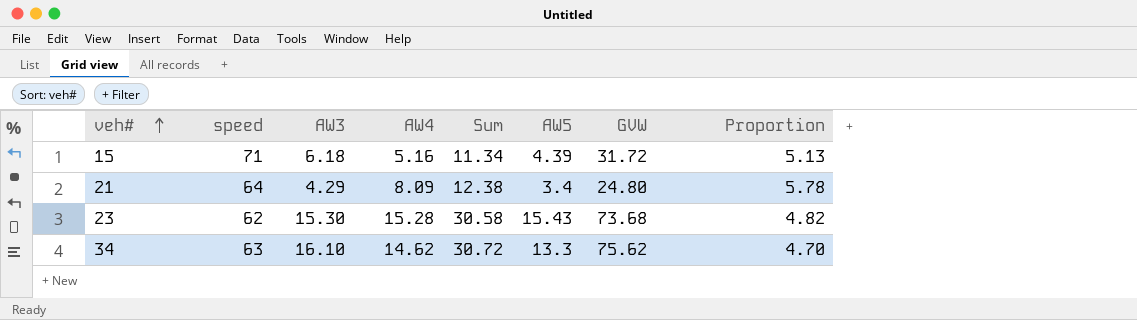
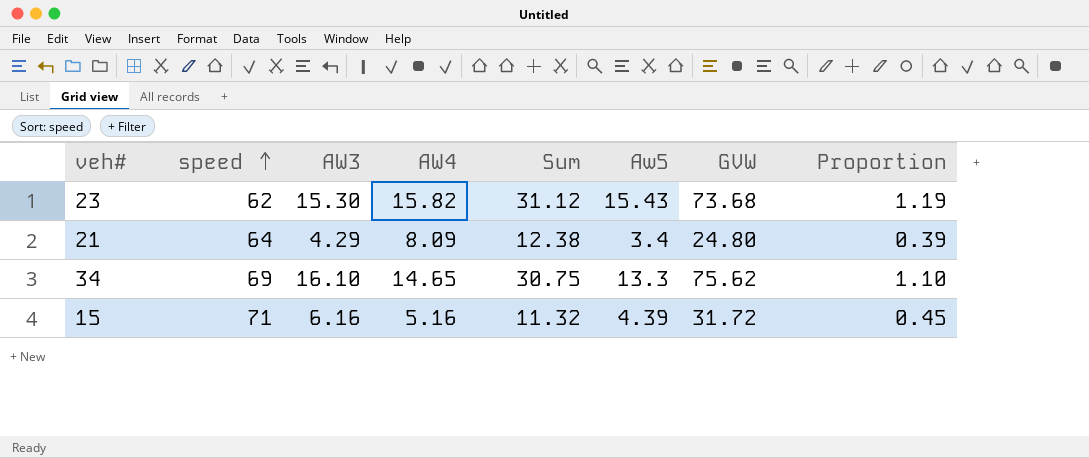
row order: veh# ascending -> speed ascending
column name: AW5 -> Aw5
column Proportion | formula: [GVW] / [AW3] -> [GVW] / [speed]
23 | AW4: 15.28 -> 15.82
23 | Sum: 30.58 -> 31.12
34 | speed: 63 -> 69
34 | AW4: 14.62 -> 14.65
34 | Sum: 30.72 -> 30.75
15 | AW3: 6.18 -> 6.16
15 | Sum: 11.34 -> 11.32

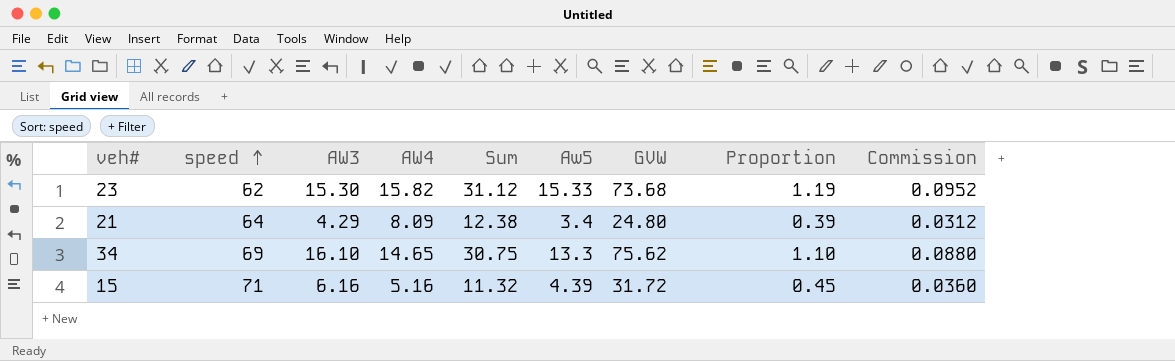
column Commission | formula: none -> [Proportion] * 0.08
23 | Aw5: 15.43 -> 15.33

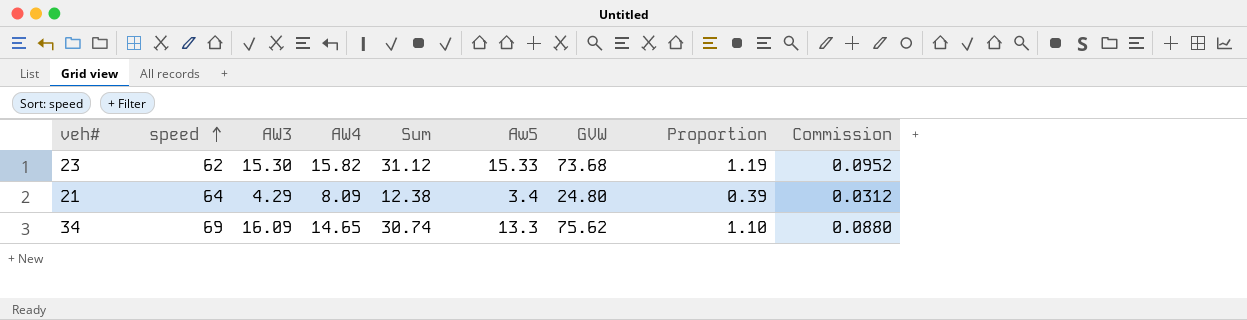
row 15: 71 | 6.16 | 5.16 | 11.32 | 4.39 | 31.72 | 0.45 | 0.0360 -> none
34 | AW3: 16.10 -> 16.09
34 | Sum: 30.75 -> 30.74

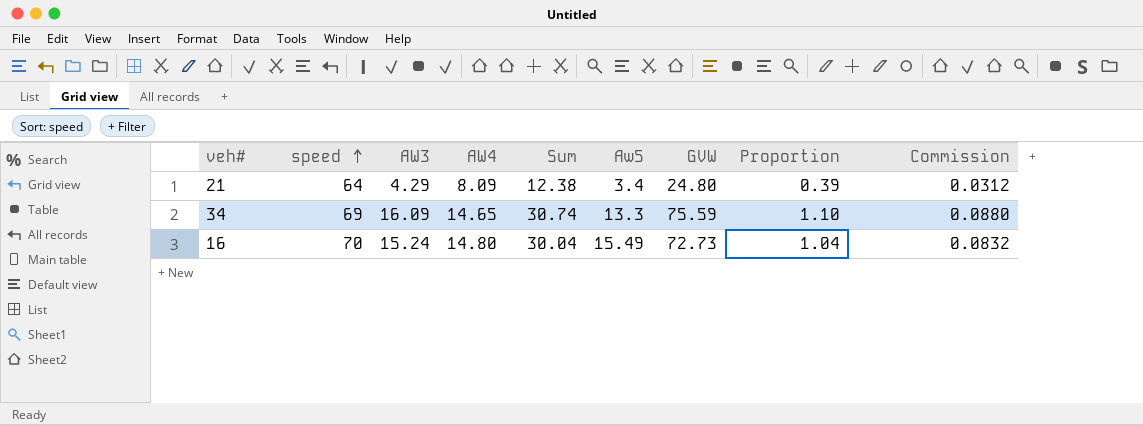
row 23: 62 | 15.30 | 15.82 | 31.12 | 15.33 | 73.68 | 1.19 | 0.0952 -> none
34 | GVW: 75.62 -> 75.59
row 16: none -> 70 | 15.24 | 14.80 | 30.04 | 15.49 | 72.73 | 1.04 | 0.0832

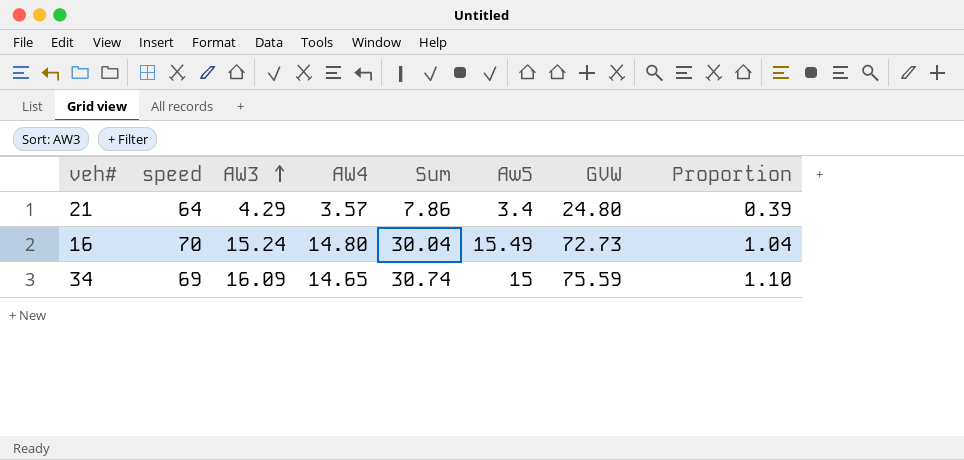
row order: speed ascending -> AW3 ascending
column Commission | formula: [Proportion] * 0.08 -> none
21 | AW4: 8.09 -> 3.57
21 | Sum: 12.38 -> 7.86
34 | Aw5: 13.3 -> 15

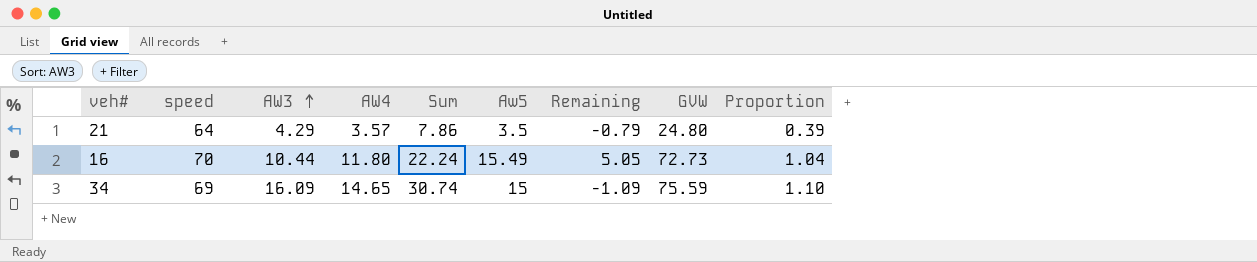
column Remaining | formula: none -> [Aw5] - [AW3]
21 | Aw5: 3.4 -> 3.5
16 | AW3: 15.24 -> 10.44
16 | AW4: 14.80 -> 11.80
16 | Sum: 30.04 -> 22.24

